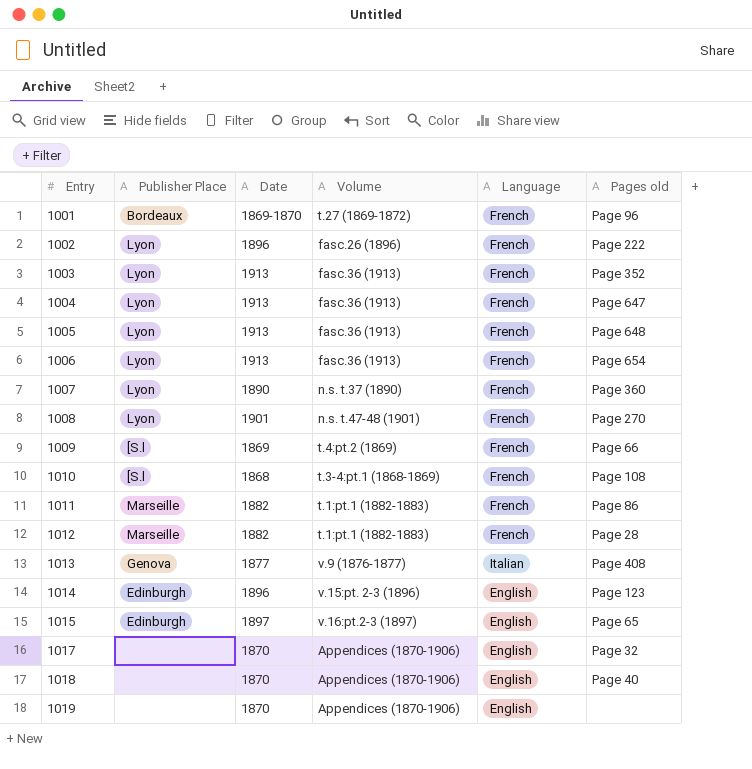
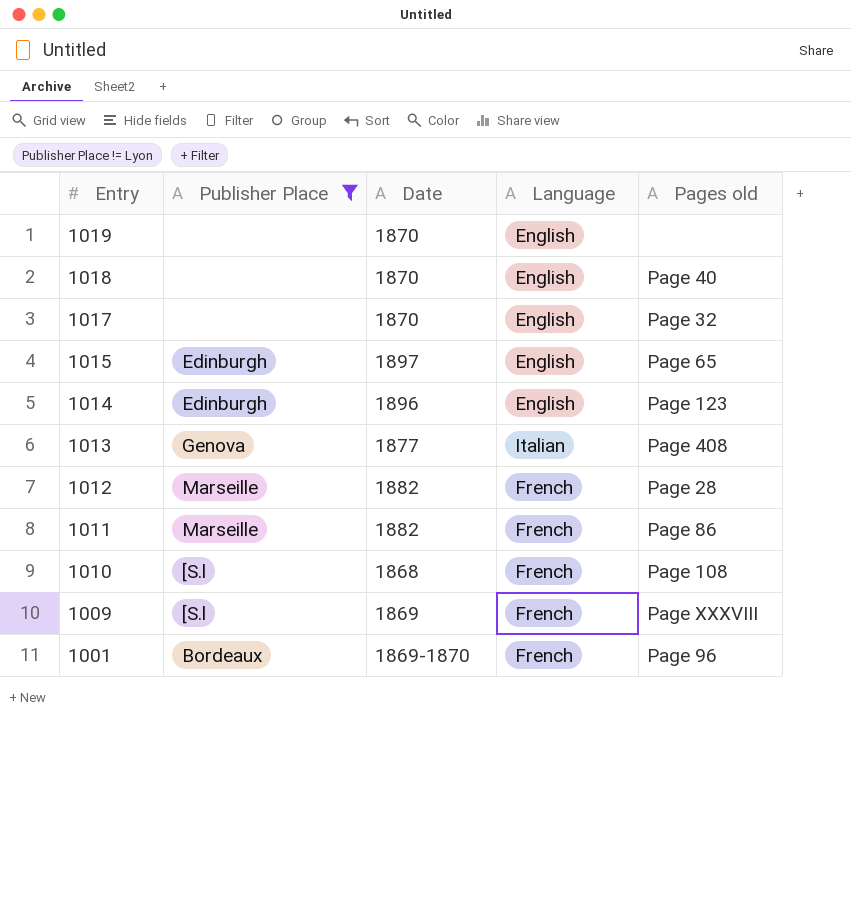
filter: none -> Publisher Place != Lyon
row order: Entry ascending -> Entry descending
column Volume | position: 4 -> none
1009 | Pages old: Page 66 -> Page XXXVIII

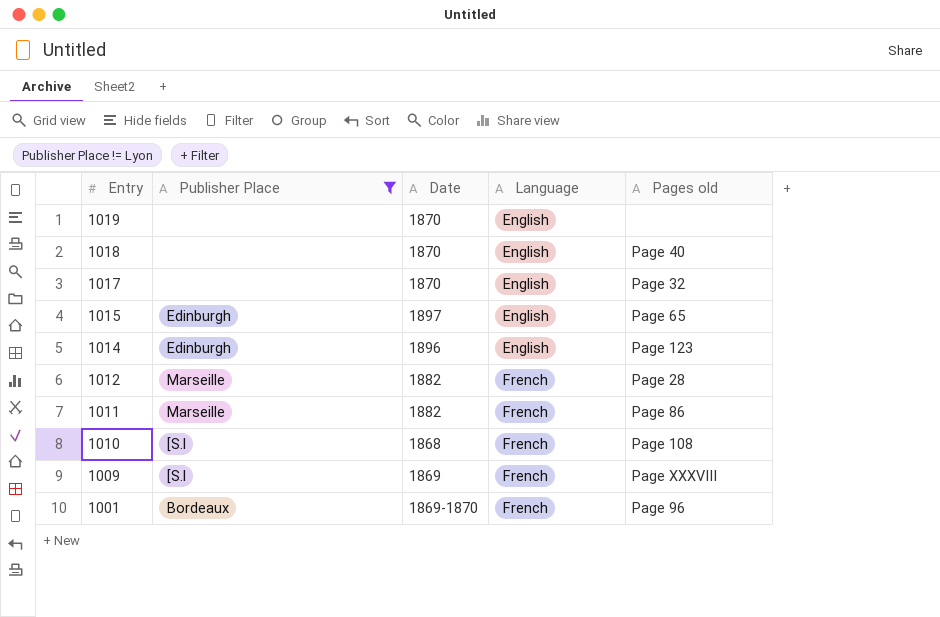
row 1013: Genova | 1877 | Italian | Page 408 -> none

